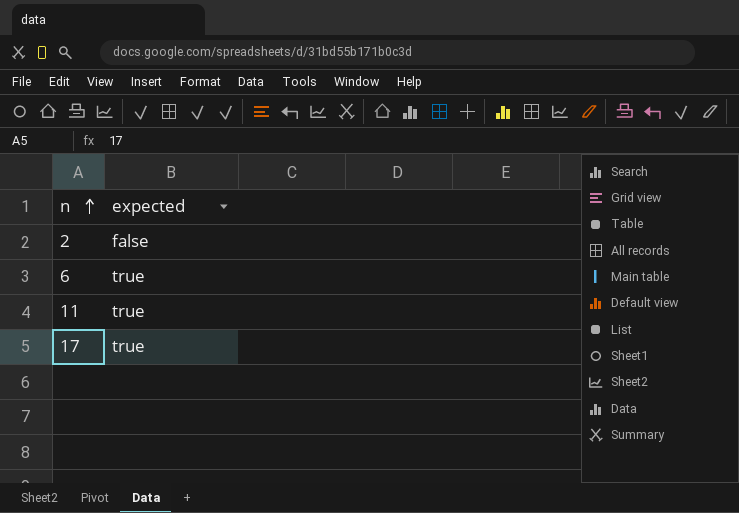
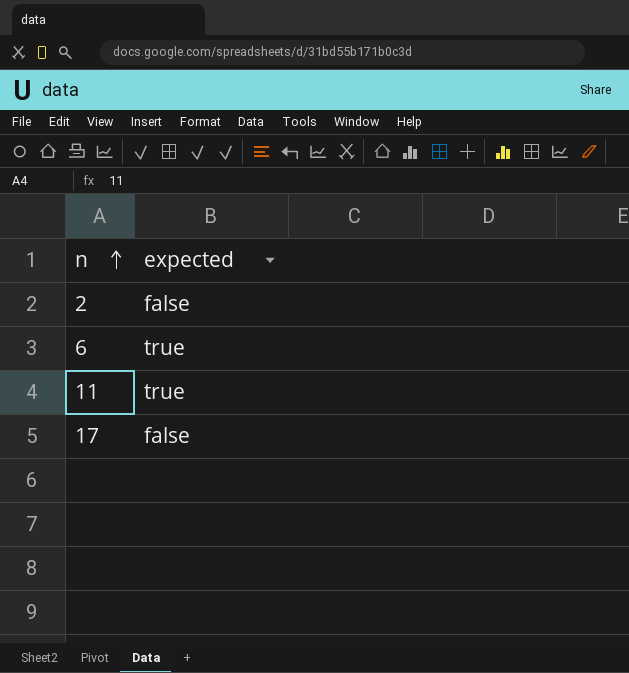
17 | expected: true -> false

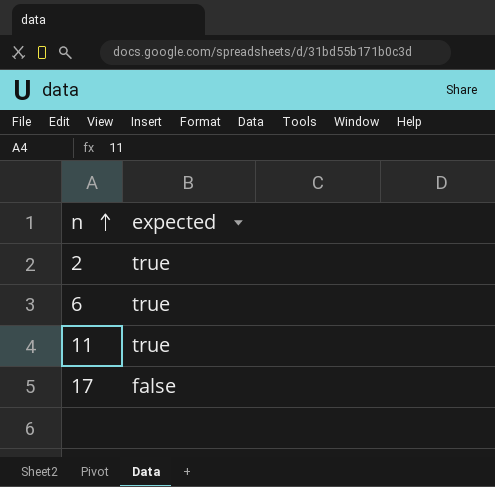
2 | expected: false -> true

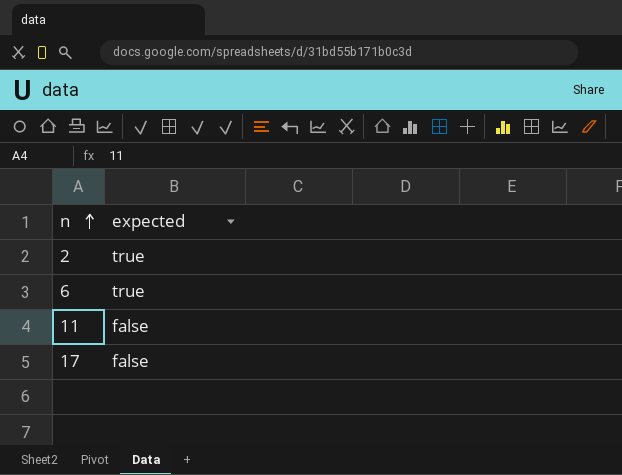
11 | expected: true -> false

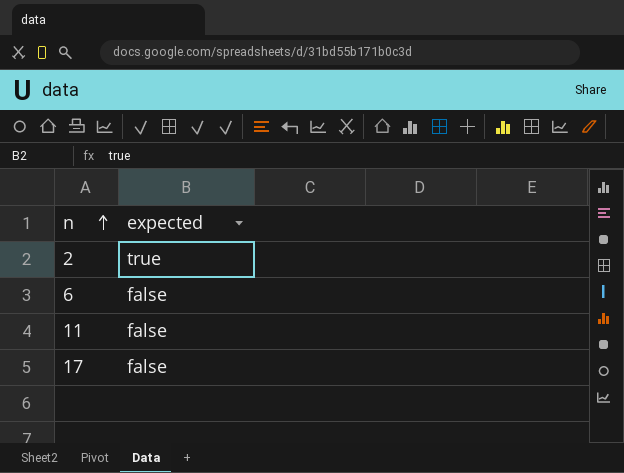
6 | expected: true -> false

